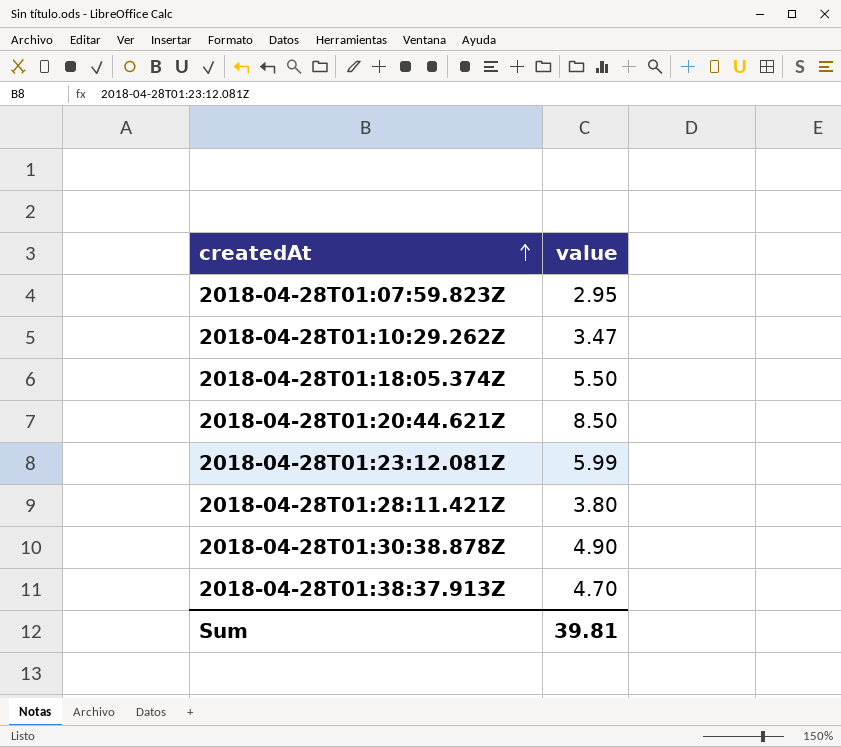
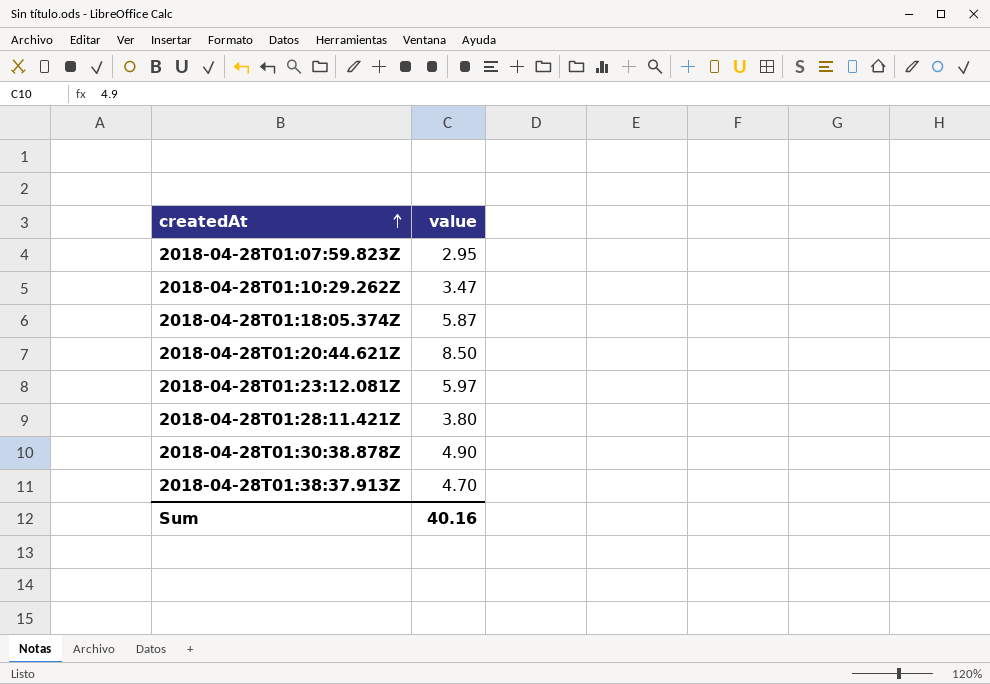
2018-04-28T01:18:05.374Z | value: 5.50 -> 5.87
2018-04-28T01:23:12.081Z | value: 5.99 -> 5.97
Sum | value: 39.81 -> 40.16

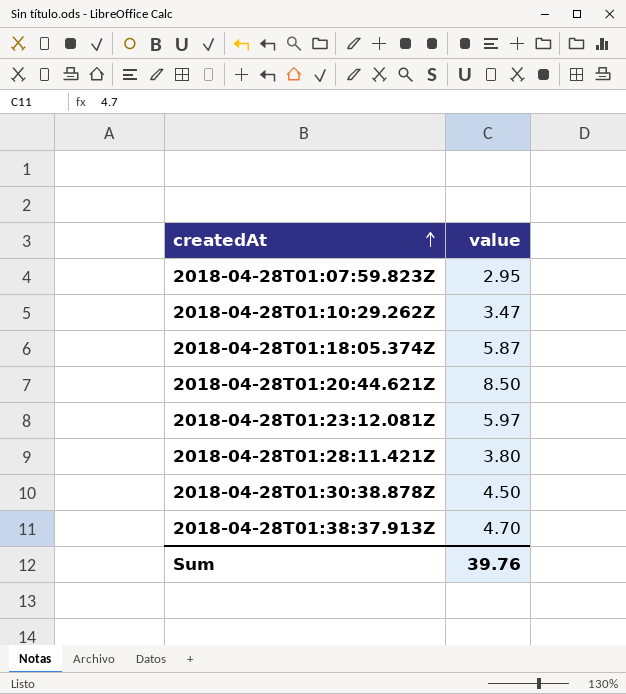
2018-04-28T01:30:38.878Z | value: 4.90 -> 4.50
Sum | value: 40.16 -> 39.76

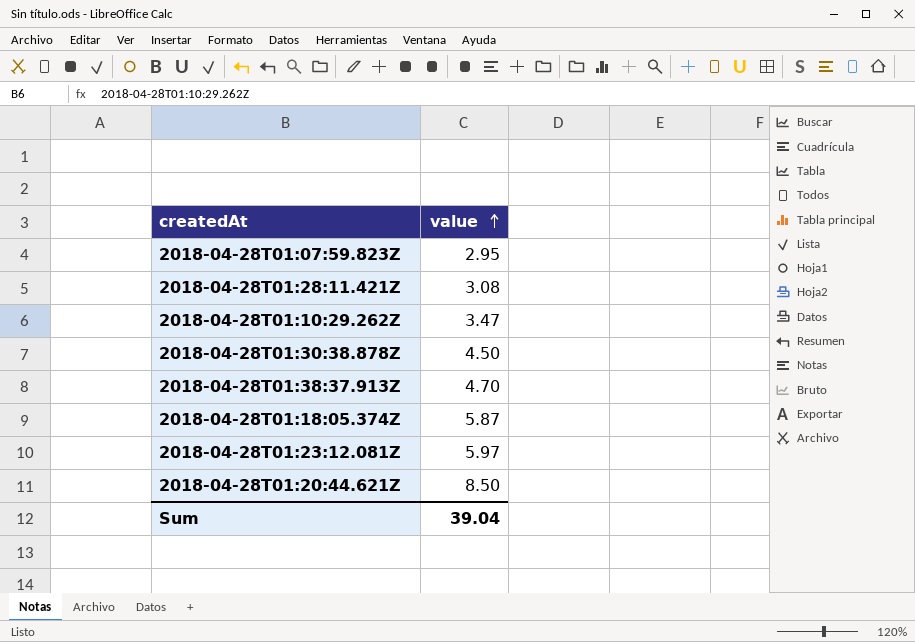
row order: createdAt ascending -> value ascending
2018-04-28T01:28:11.421Z | value: 3.80 -> 3.08
Sum | value: 39.76 -> 39.04

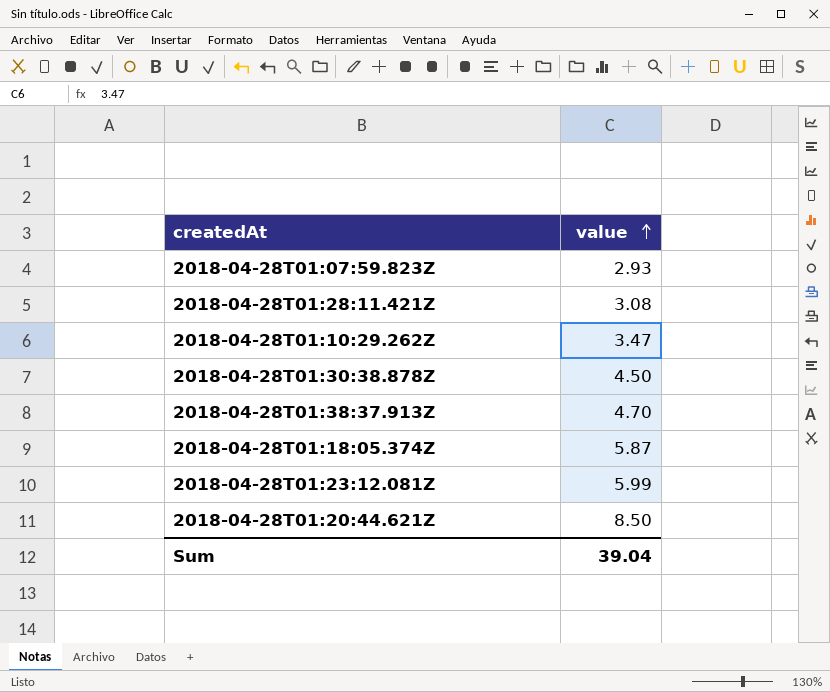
2018-04-28T01:07:59.823Z | value: 2.95 -> 2.93
2018-04-28T01:23:12.081Z | value: 5.97 -> 5.99

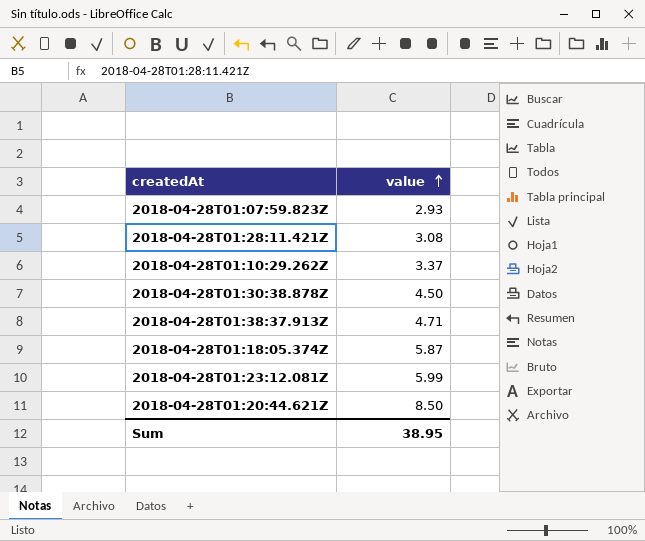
2018-04-28T01:10:29.262Z | value: 3.47 -> 3.37
2018-04-28T01:38:37.913Z | value: 4.70 -> 4.71
Sum | value: 39.04 -> 38.95

